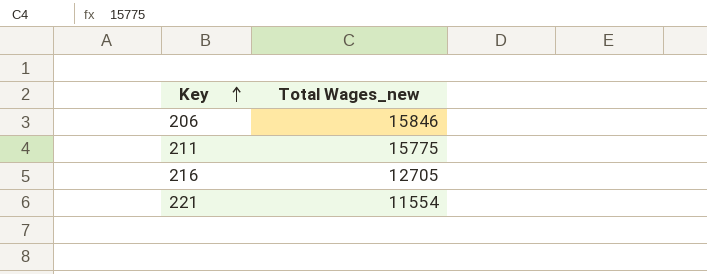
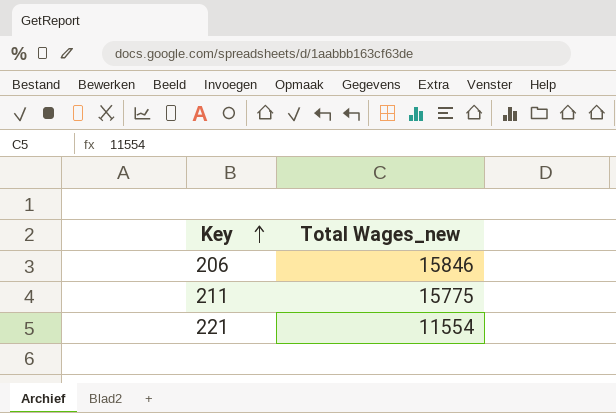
row 216: 12705 -> none

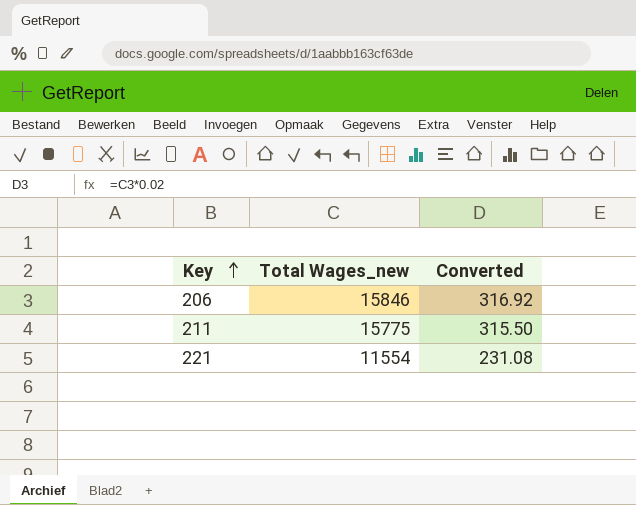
column Converted | formula: none -> [Total Wages_new] * 0.02

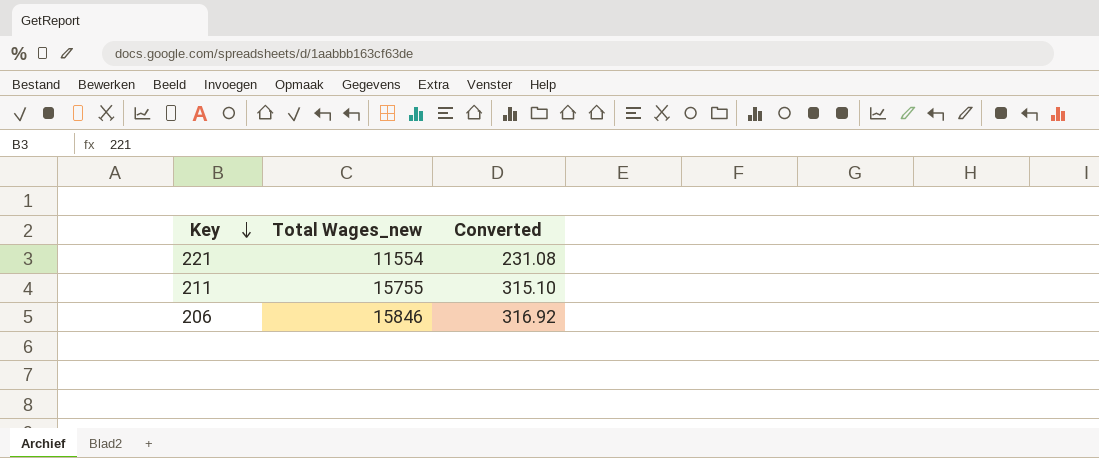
row order: Key ascending -> Key descending
211 | Total Wages_new: 15775 -> 15755
211 | Converted: 315.50 -> 315.10

